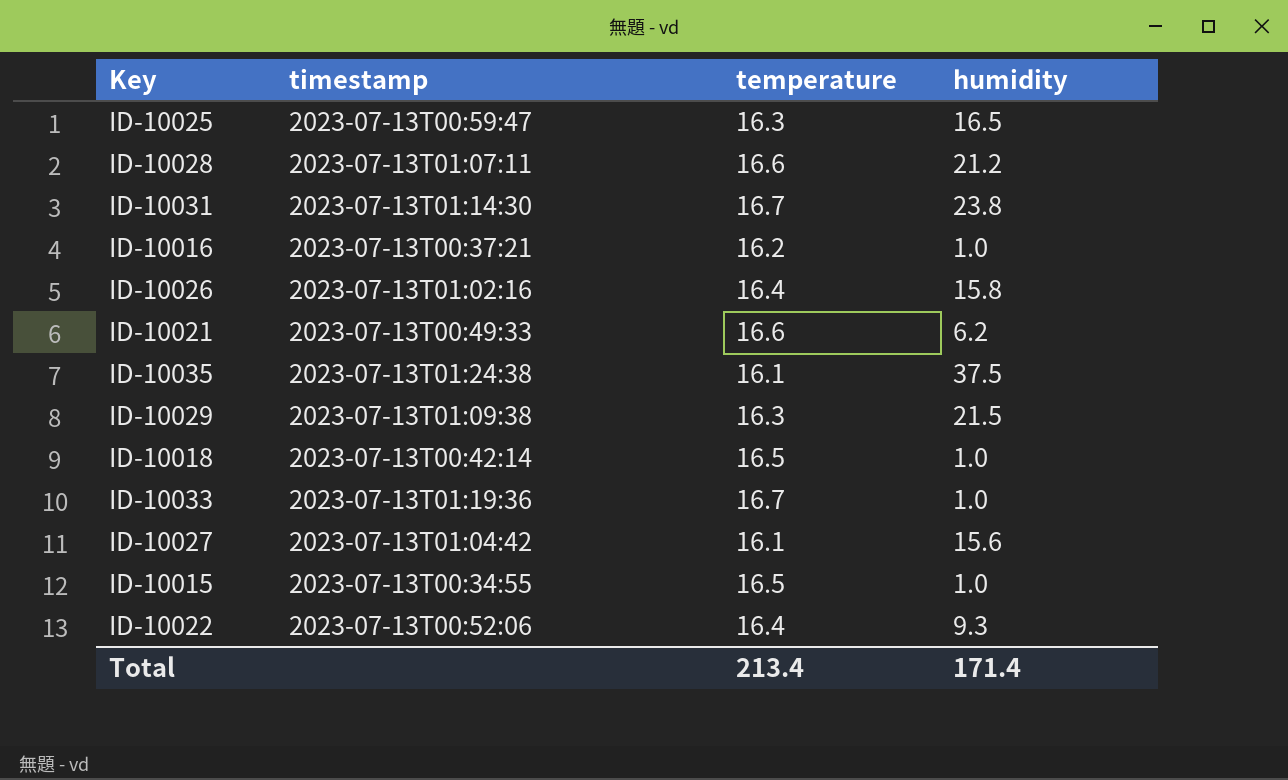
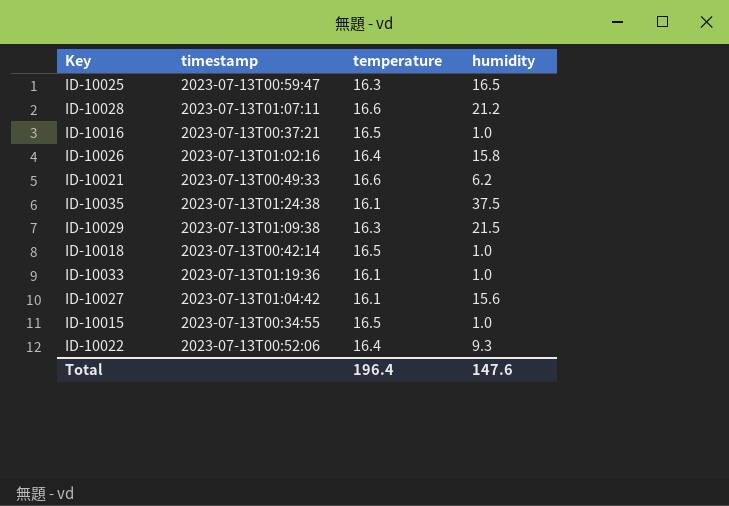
row ID-10031: 2023-07-13T01:14:30 | 16.7 | 23.8 -> none
ID-10016 | temperature: 16.2 -> 16.5
ID-10033 | temperature: 16.7 -> 16.1
Total | temperature: 213.4 -> 196.4
Total | humidity: 171.4 -> 147.6

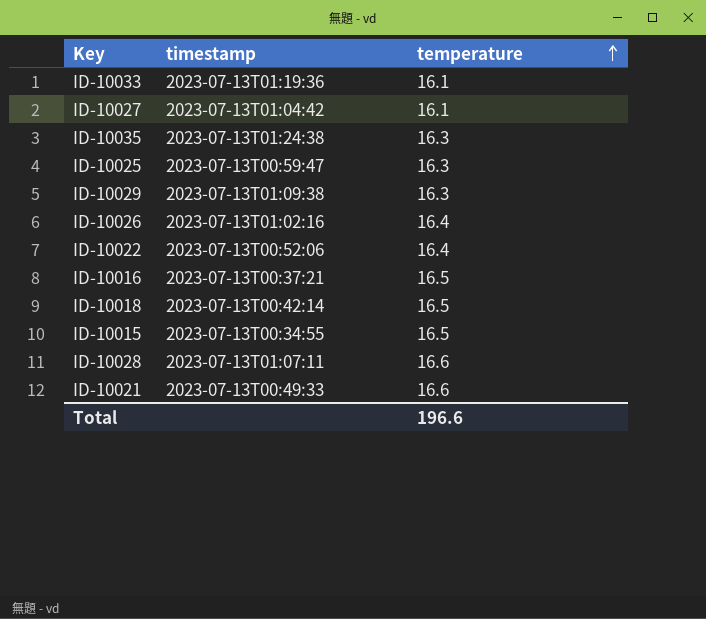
row order: none -> temperature ascending
column humidity | position: 4 -> none
ID-10035 | temperature: 16.1 -> 16.3
Total | temperature: 196.4 -> 196.6

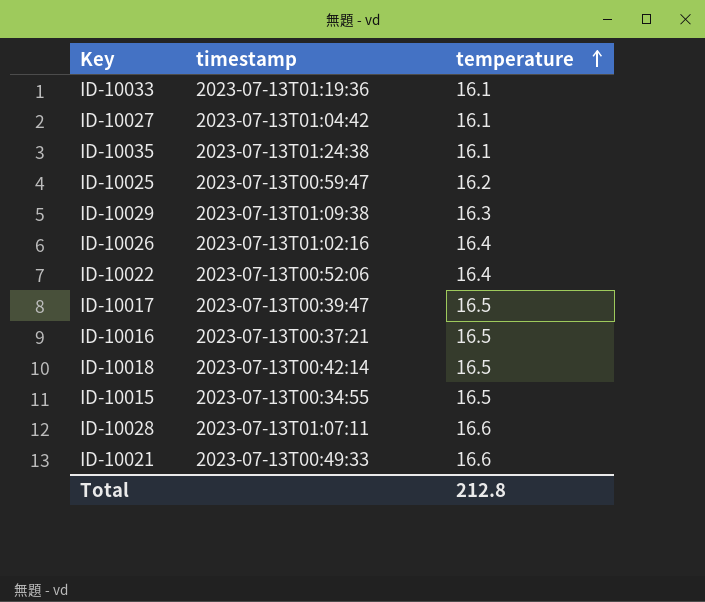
ID-10035 | temperature: 16.3 -> 16.1
ID-10025 | temperature: 16.3 -> 16.2
row ID-10017: none -> 2023-07-13T00:39:47 | 16.5
Total | temperature: 196.6 -> 212.8

